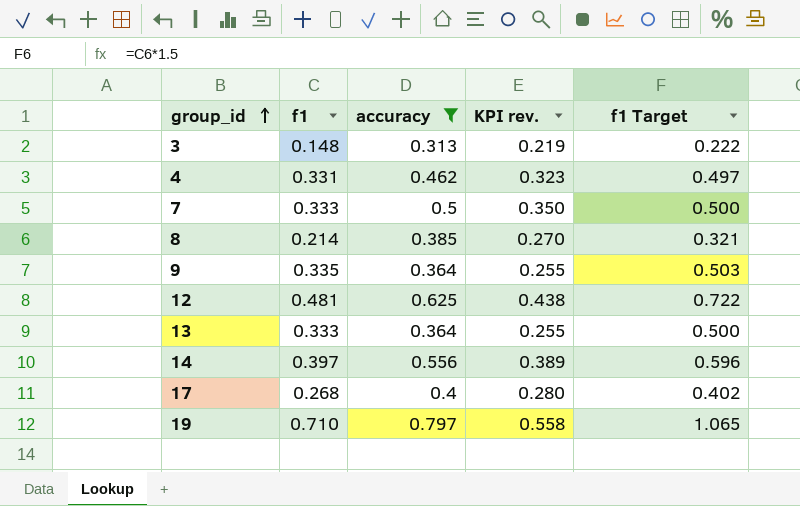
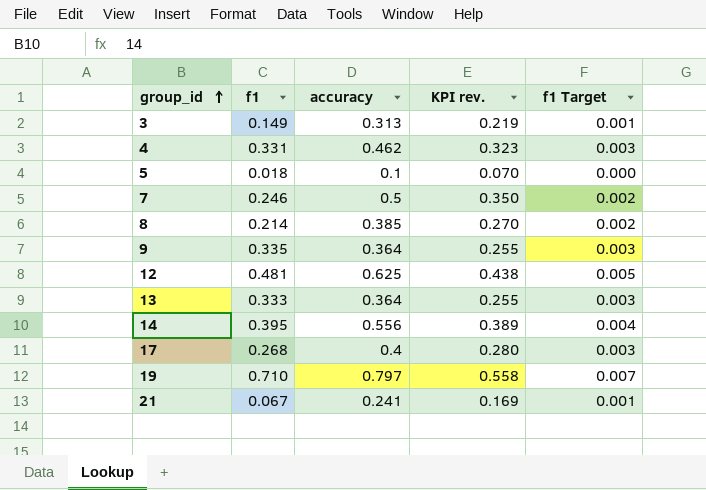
filter: accuracy >= 0.313 -> none
column f1 Target | formula: [f1] * 1.5 -> [f1] * 0.01
3 | f1: 0.148 -> 0.149
7 | f1: 0.333 -> 0.246
14 | f1: 0.397 -> 0.395

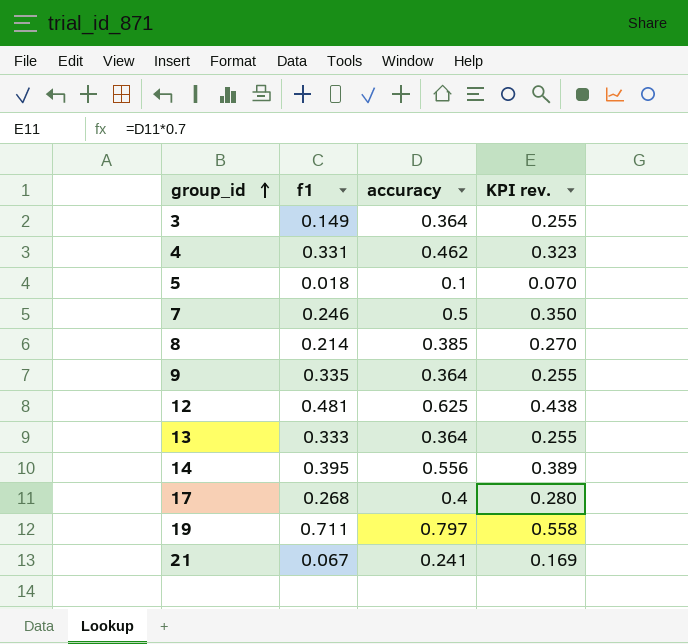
column f1 Target | formula: [f1] * 0.01 -> none
3 | accuracy: 0.313 -> 0.364
3 | KPI rev.: 0.219 -> 0.255
19 | f1: 0.710 -> 0.711

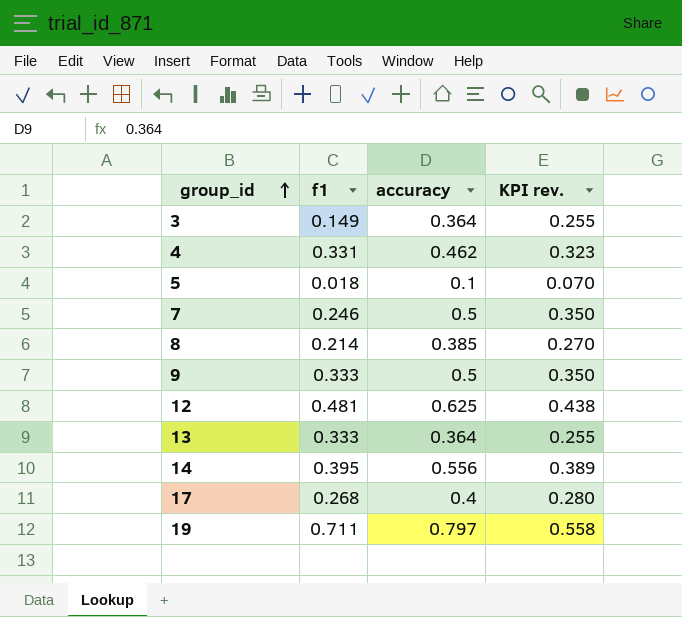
row 21: 0.067 | 0.241 | 0.169 -> none
9 | f1: 0.335 -> 0.333
9 | accuracy: 0.364 -> 0.5
9 | KPI rev.: 0.255 -> 0.350

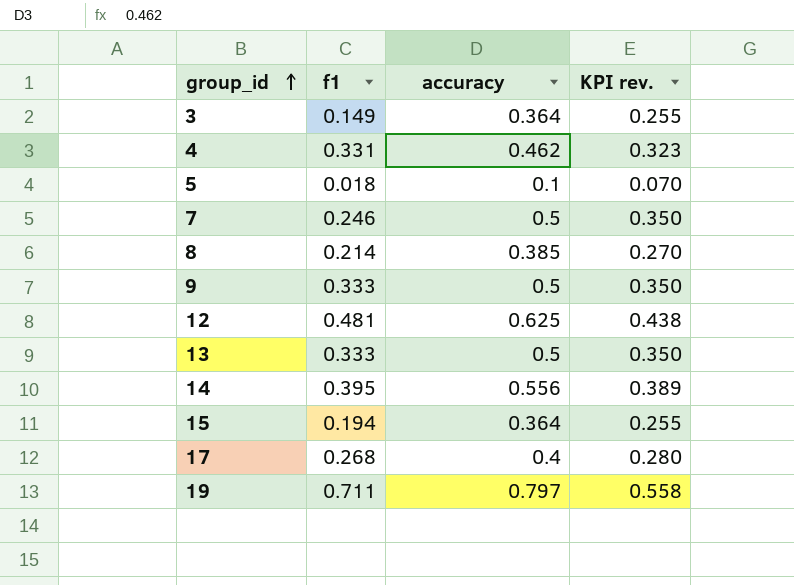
13 | accuracy: 0.364 -> 0.5
13 | KPI rev.: 0.255 -> 0.350
row 15: none -> 0.194 | 0.364 | 0.255

